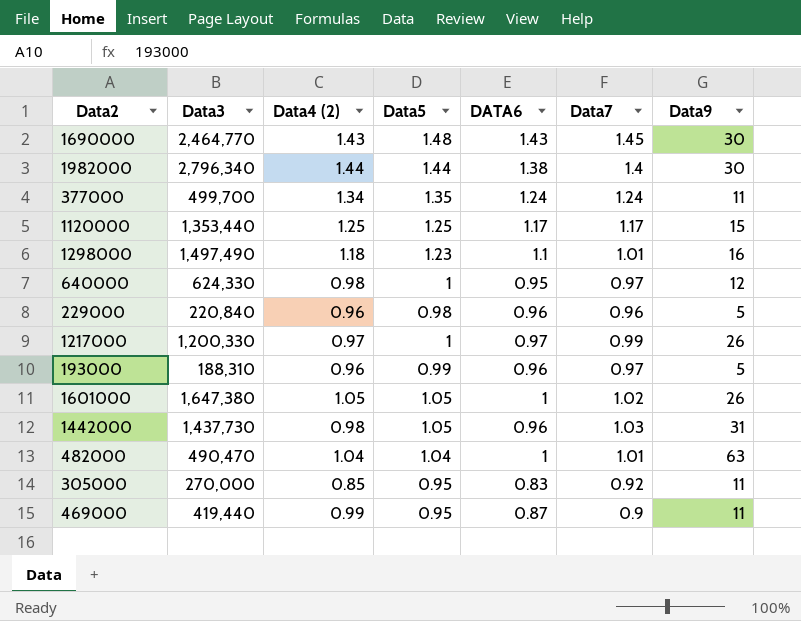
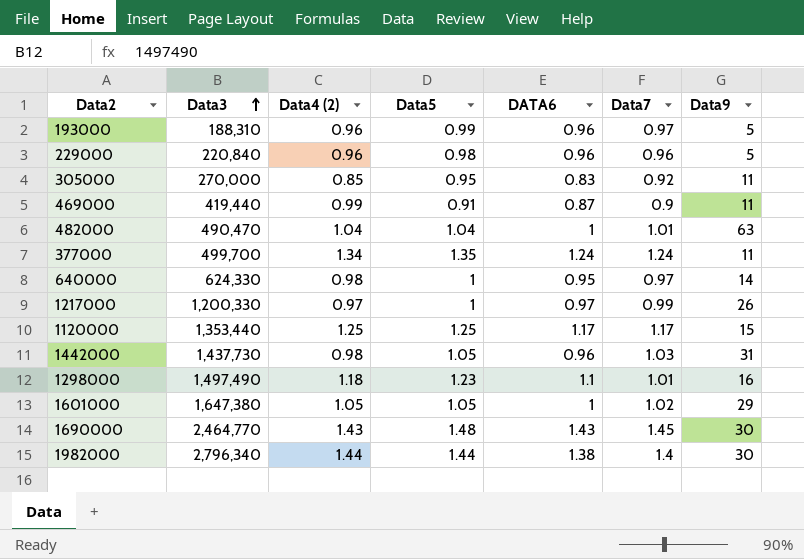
row order: none -> Data3 ascending
469000 | Data5: 0.95 -> 0.91
640000 | Data9: 12 -> 14
1601000 | Data9: 26 -> 29

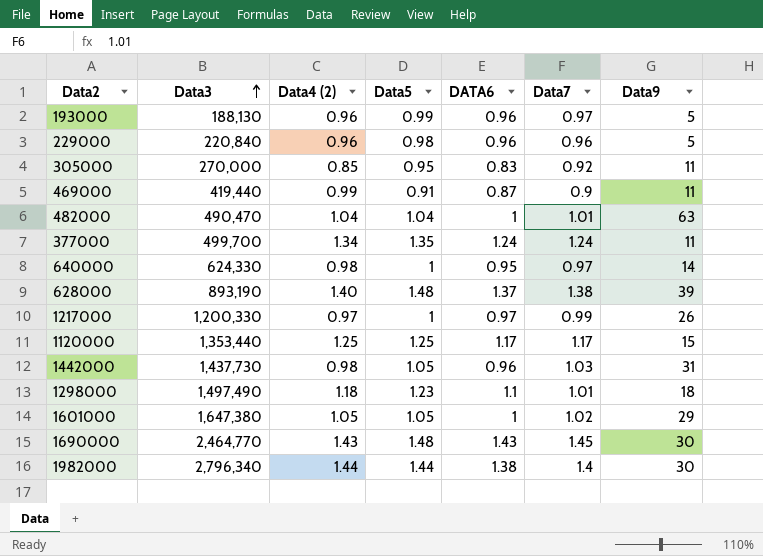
193000 | Data3: 188,310 -> 188,130
row 628000: none -> 893,190 | 1.40 | 1.48 | 1.37 | 1.38 | 39
1298000 | Data9: 16 -> 18

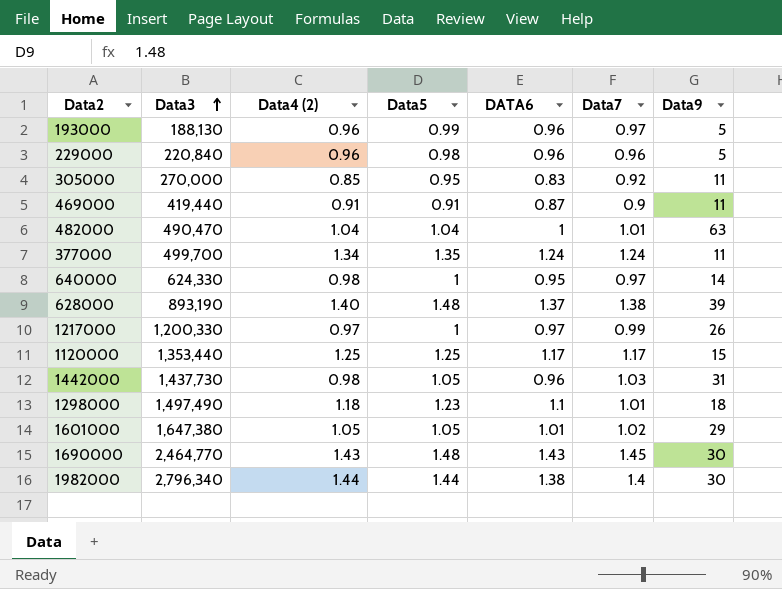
469000 | Data4 (2): 0.99 -> 0.91
1601000 | DATA6: 1 -> 1.01

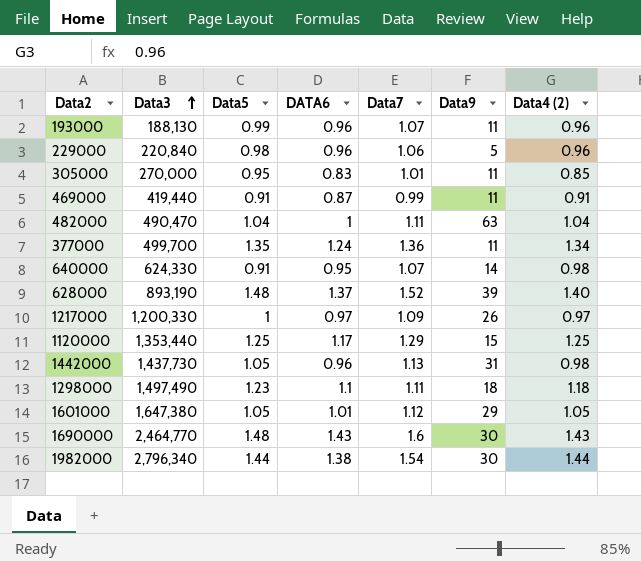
column Data4 (2) | position: 3 -> 7
193000 | Data7: 0.97 -> 1.07
193000 | Data9: 5 -> 11
229000 | Data7: 0.96 -> 1.06
305000 | Data7: 0.92 -> 1.01
469000 | Data7: 0.9 -> 0.99
482000 | Data7: 1.01 -> 1.11
377000 | Data7: 1.24 -> 1.36
640000 | Data5: 1 -> 0.91
640000 | Data7: 0.97 -> 1.07
628000 | Data7: 1.38 -> 1.52
1217000 | Data7: 0.99 -> 1.09
1120000 | Data7: 1.17 -> 1.29
1442000 | Data7: 1.03 -> 1.13
1298000 | Data7: 1.01 -> 1.11
1601000 | Data7: 1.02 -> 1.12
1690000 | Data7: 1.45 -> 1.6
1982000 | Data7: 1.4 -> 1.54

